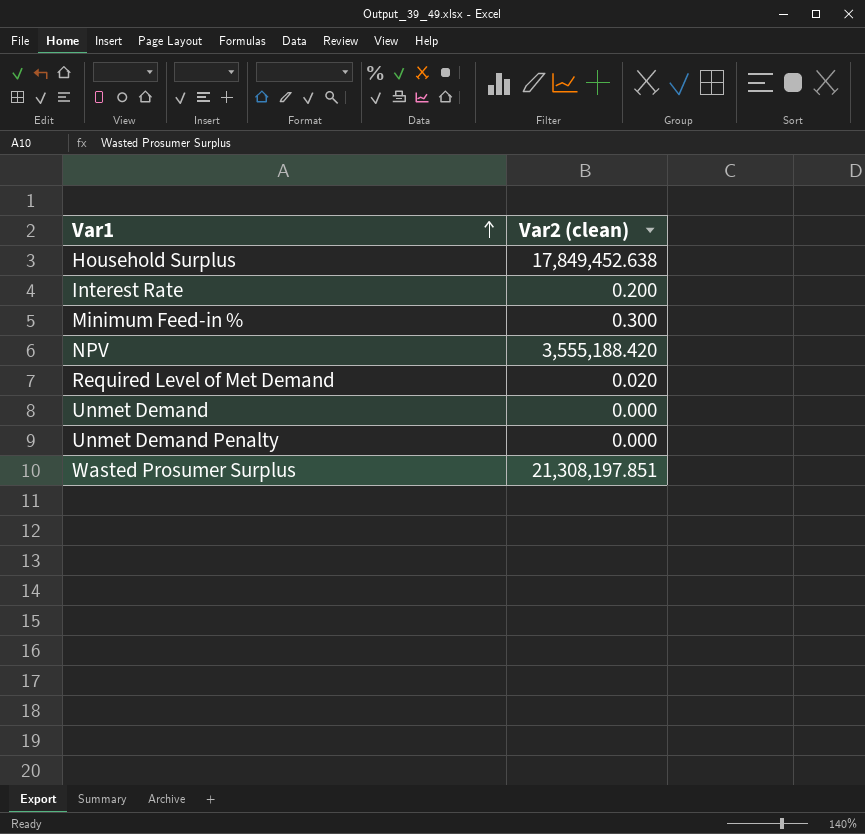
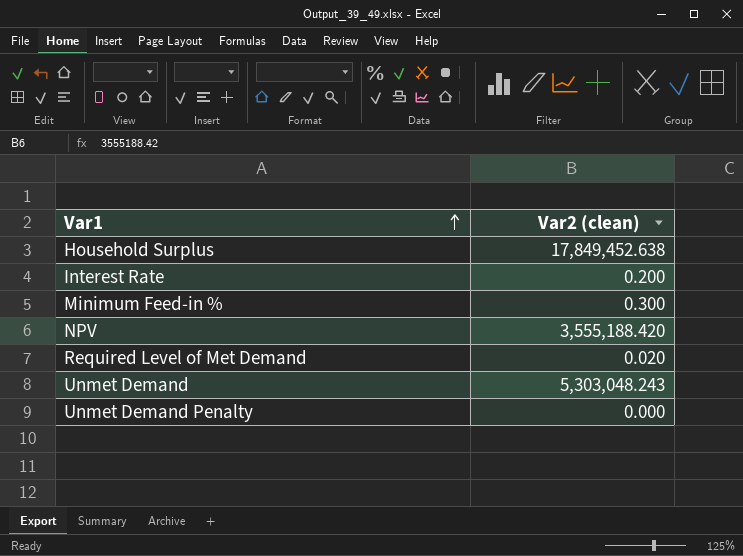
row Wasted Prosumer Surplus: 21,308,197.851 -> none
Unmet Demand | Var2 (clean): 0.000 -> 5,303,048.243

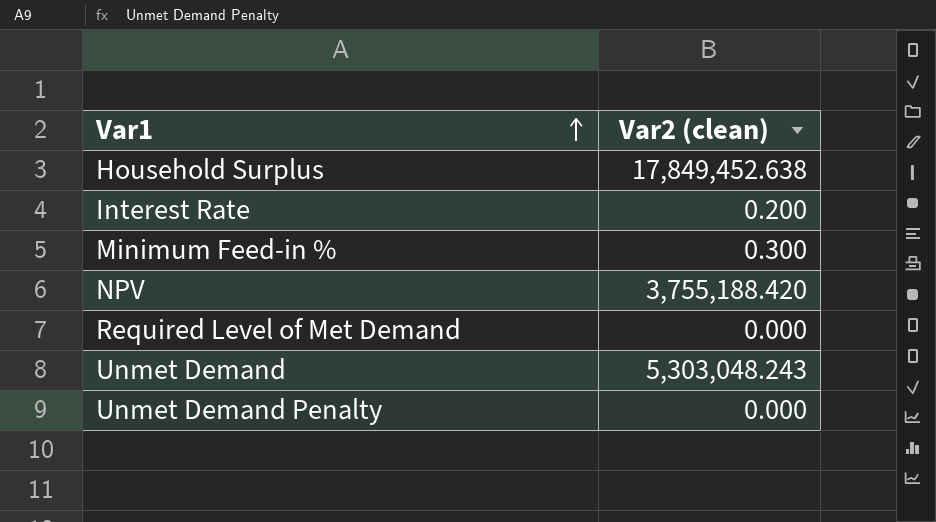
NPV | Var2 (clean): 3,555,188.420 -> 3,755,188.420
Required Level of Met Demand | Var2 (clean): 0.020 -> 0.000

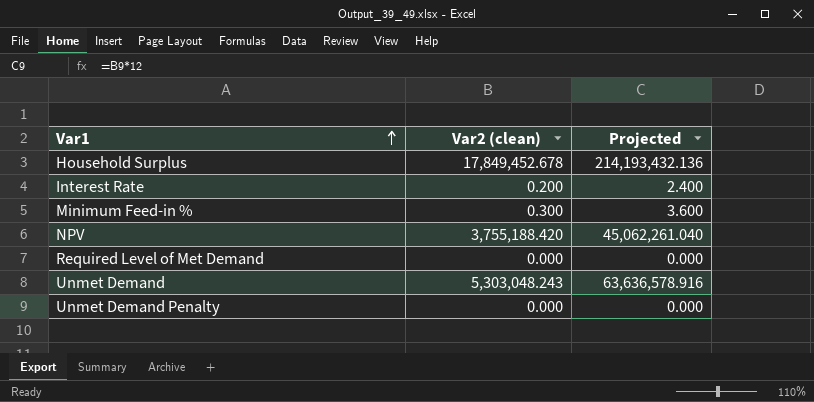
column Projected | formula: none -> [Var2 (clean)] * 12
Household Surplus | Var2 (clean): 17,849,452.638 -> 17,849,452.678

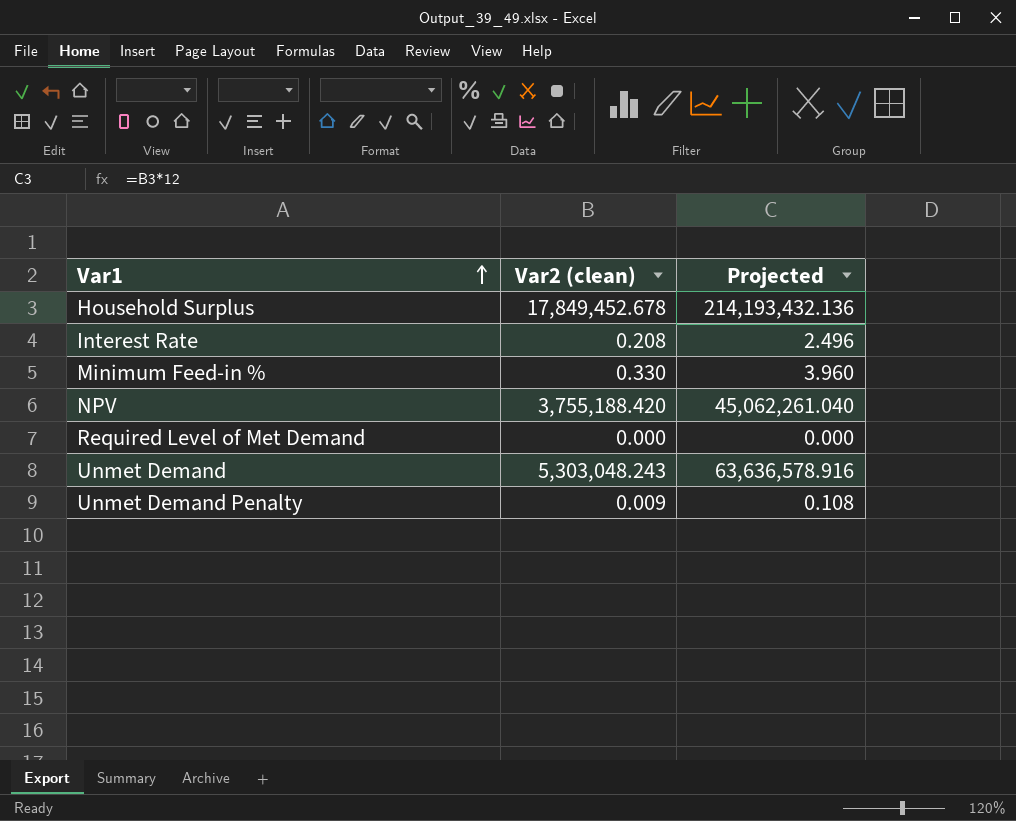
Interest Rate | Var2 (clean): 0.200 -> 0.208
Interest Rate | Projected: 2.400 -> 2.496
Minimum Feed-in % | Var2 (clean): 0.300 -> 0.330
Minimum Feed-in % | Projected: 3.600 -> 3.960
Unmet Demand Penalty | Var2 (clean): 0.000 -> 0.009
Unmet Demand Penalty | Projected: 0.000 -> 0.108

